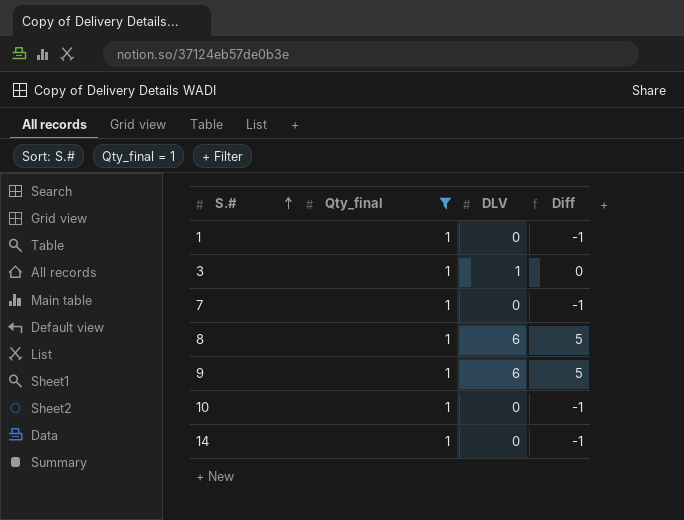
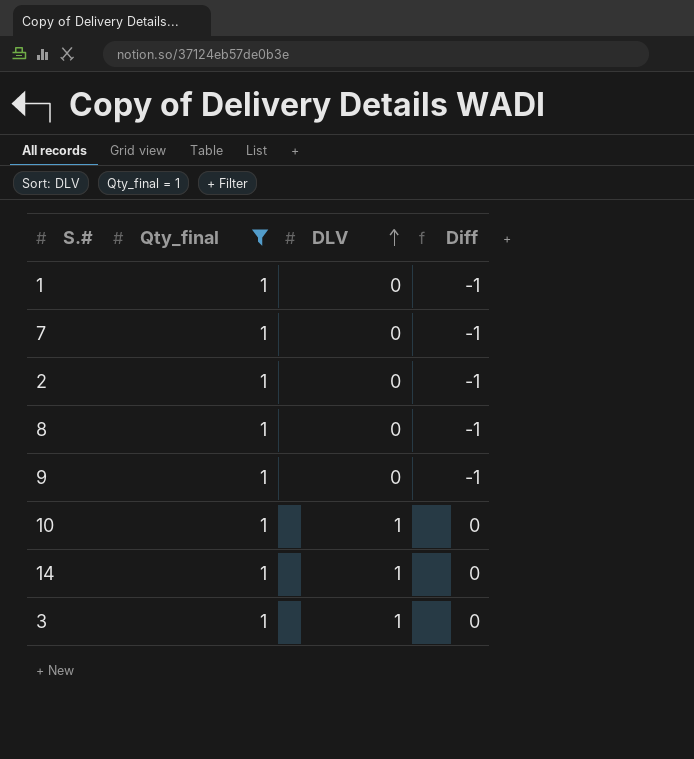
row order: S.# ascending -> DLV ascending
row 2: none -> 1 | 0 | -1
8 | DLV: 6 -> 0
8 | Diff: 5 -> -1
9 | DLV: 6 -> 0
9 | Diff: 5 -> -1
10 | DLV: 0 -> 1
10 | Diff: -1 -> 0
14 | DLV: 0 -> 1
14 | Diff: -1 -> 0

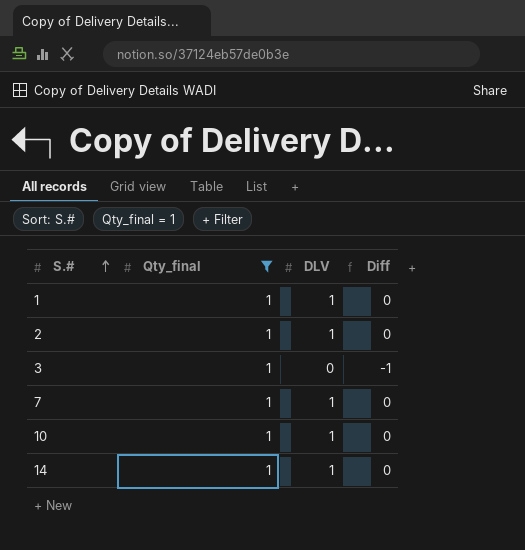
row order: DLV ascending -> S.# ascending
row 8: 1 | 0 | -1 -> none
row 9: 1 | 0 | -1 -> none
1 | DLV: 0 -> 1
1 | Diff: -1 -> 0
2 | DLV: 0 -> 1
2 | Diff: -1 -> 0
3 | DLV: 1 -> 0
3 | Diff: 0 -> -1
7 | DLV: 0 -> 1
7 | Diff: -1 -> 0

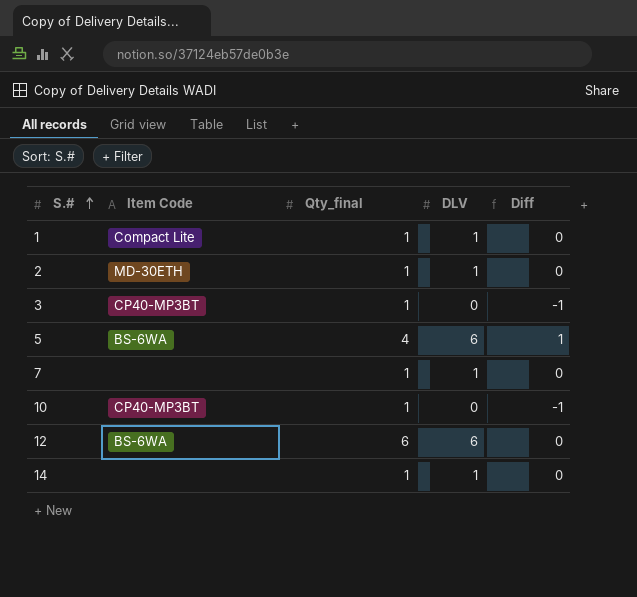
filter: Qty_final = 1 -> none
column Item Code | position: none -> 2
10 | DLV: 1 -> 0
10 | Diff: 0 -> -1

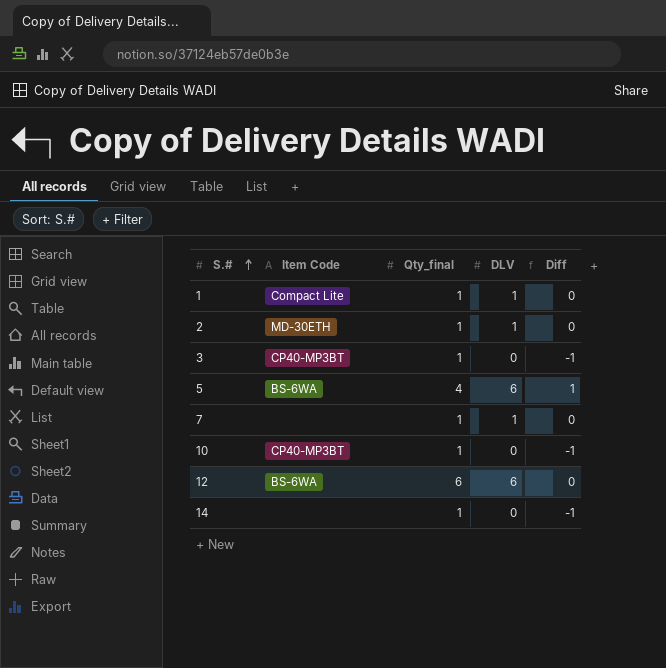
14 | DLV: 1 -> 0
14 | Diff: 0 -> -1

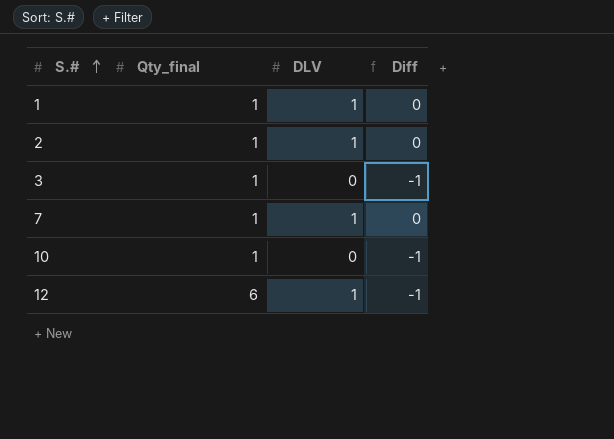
column Item Code | position: 2 -> none
row 5: BS-6WA | 4 | 6 | 1 -> none
row 14: none | 1 | 0 | -1 -> none
12 | DLV: 6 -> 1
12 | Diff: 0 -> -1

